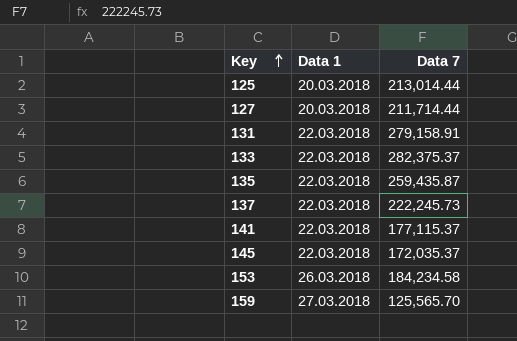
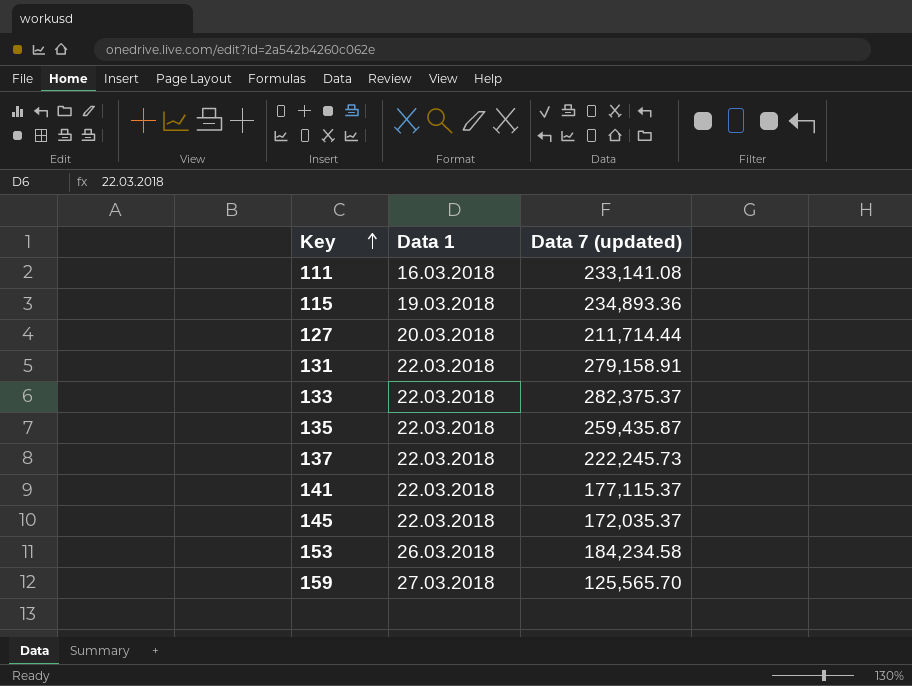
column name: Data 7 -> Data 7 (updated)
row 125: 20.03.2018 | 213,014.44 -> none
row 111: none -> 16.03.2018 | 233,141.08
row 115: none -> 19.03.2018 | 234,893.36

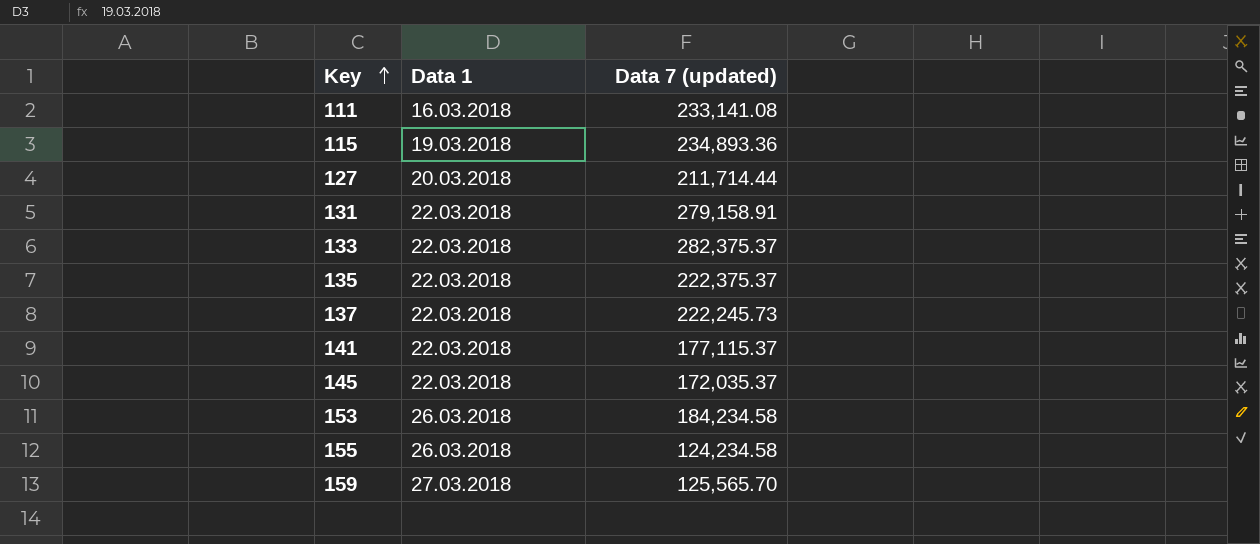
135 | Data 7 (updated): 259,435.87 -> 222,375.37
row 155: none -> 26.03.2018 | 124,234.58

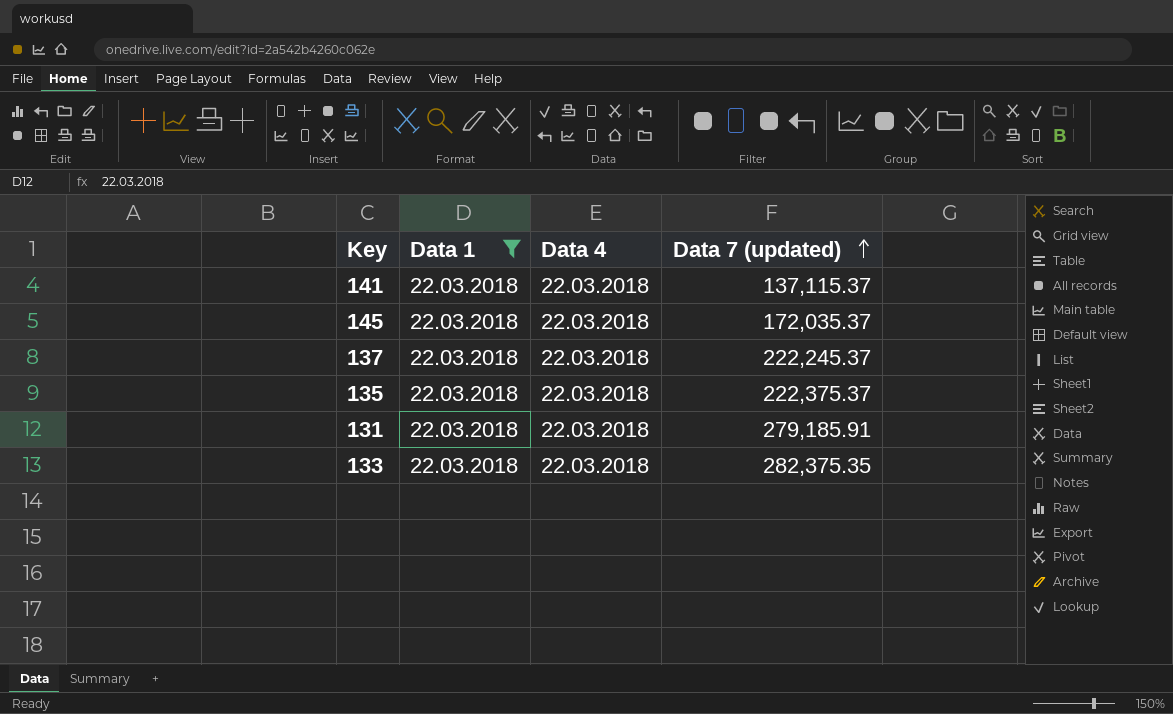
filter: none -> Data 1 = 22.03.2018
row order: Key ascending -> Data 7 (updated) ascending
column Data 4 | position: none -> 3
141 | Data 7 (updated): 177,115.37 -> 137,115.37
137 | Data 7 (updated): 222,245.73 -> 222,245.37
131 | Data 7 (updated): 279,158.91 -> 279,185.91
133 | Data 7 (updated): 282,375.37 -> 282,375.35

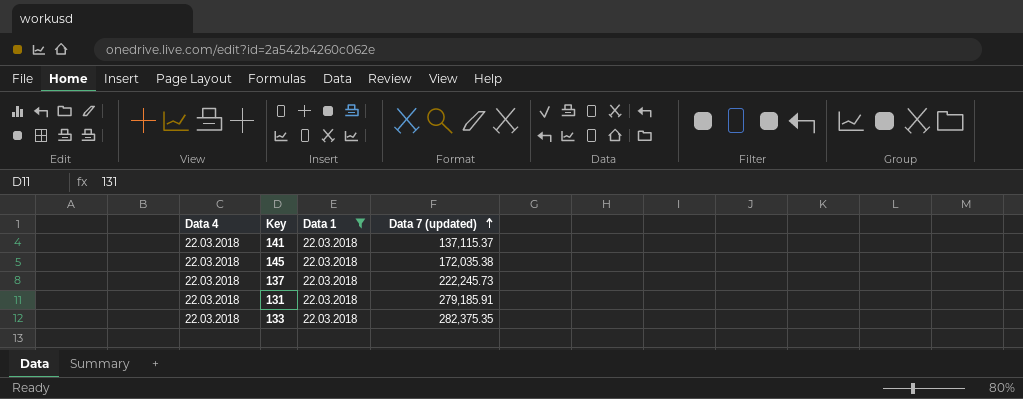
column Data 4 | position: 3 -> 1
row 135: 22.03.2018 | 22.03.2018 | 222,375.37 -> none
145 | Data 7 (updated): 172,035.37 -> 172,035.38
137 | Data 7 (updated): 222,245.37 -> 222,245.73

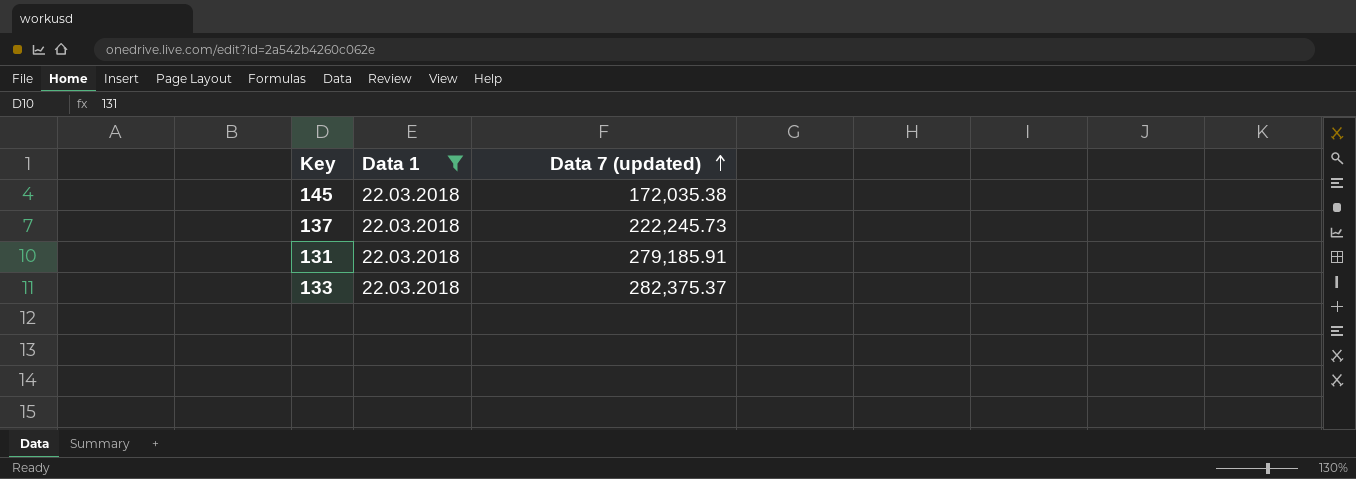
column Data 4 | position: 1 -> none
row 141: 22.03.2018 | 22.03.2018 | 137,115.37 -> none
133 | Data 7 (updated): 282,375.35 -> 282,375.37

